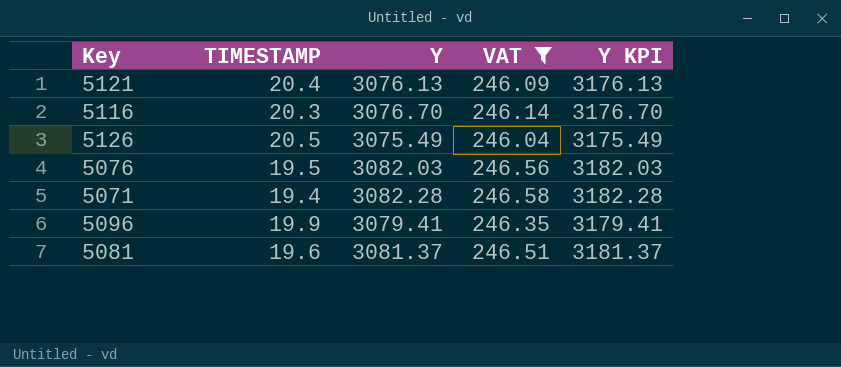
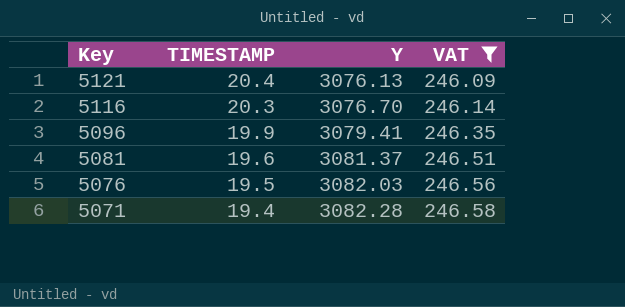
row order: none -> Key descending
column Y KPI | formula: [Y] + 100 -> none
row 5126: 20.5 | 3075.49 | 246.04 | 3175.49 -> none

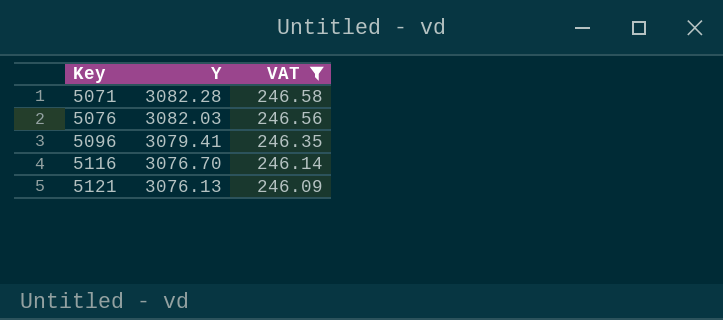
row order: Key descending -> Key ascending
column TIMESTAMP | position: 2 -> none
row 5081: 19.6 | 3081.37 | 246.51 -> none

